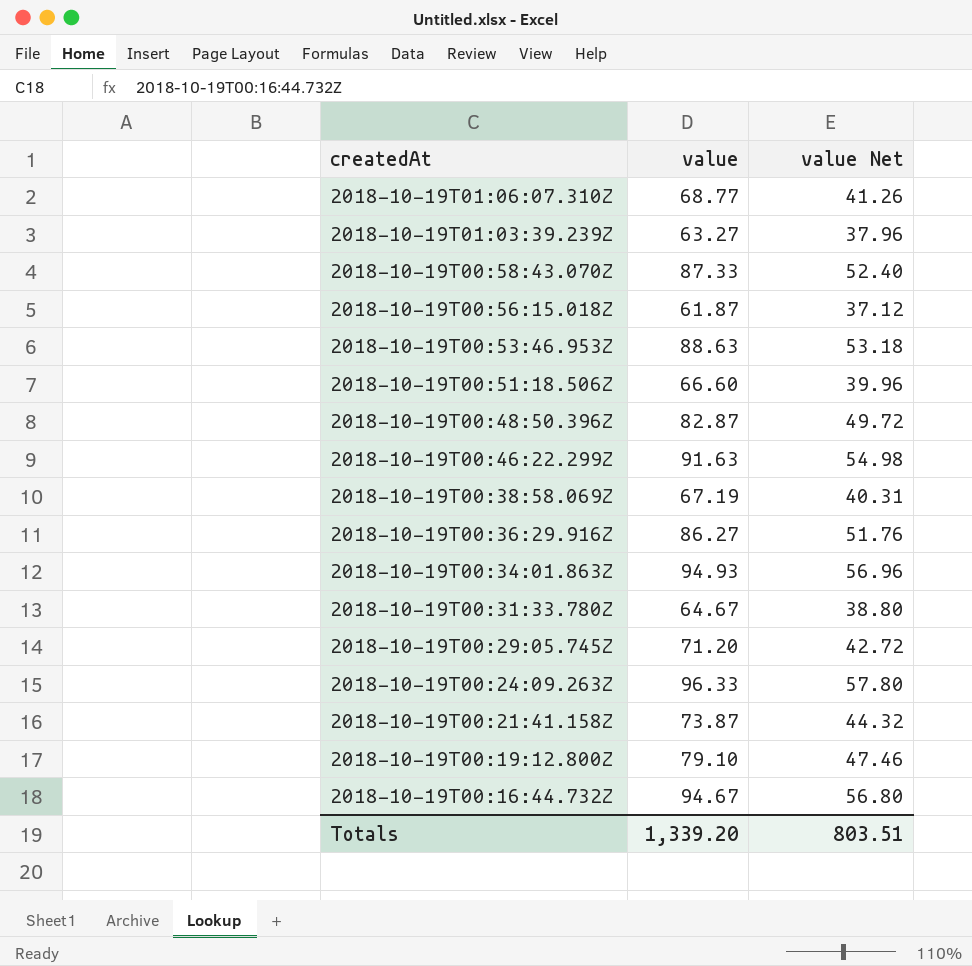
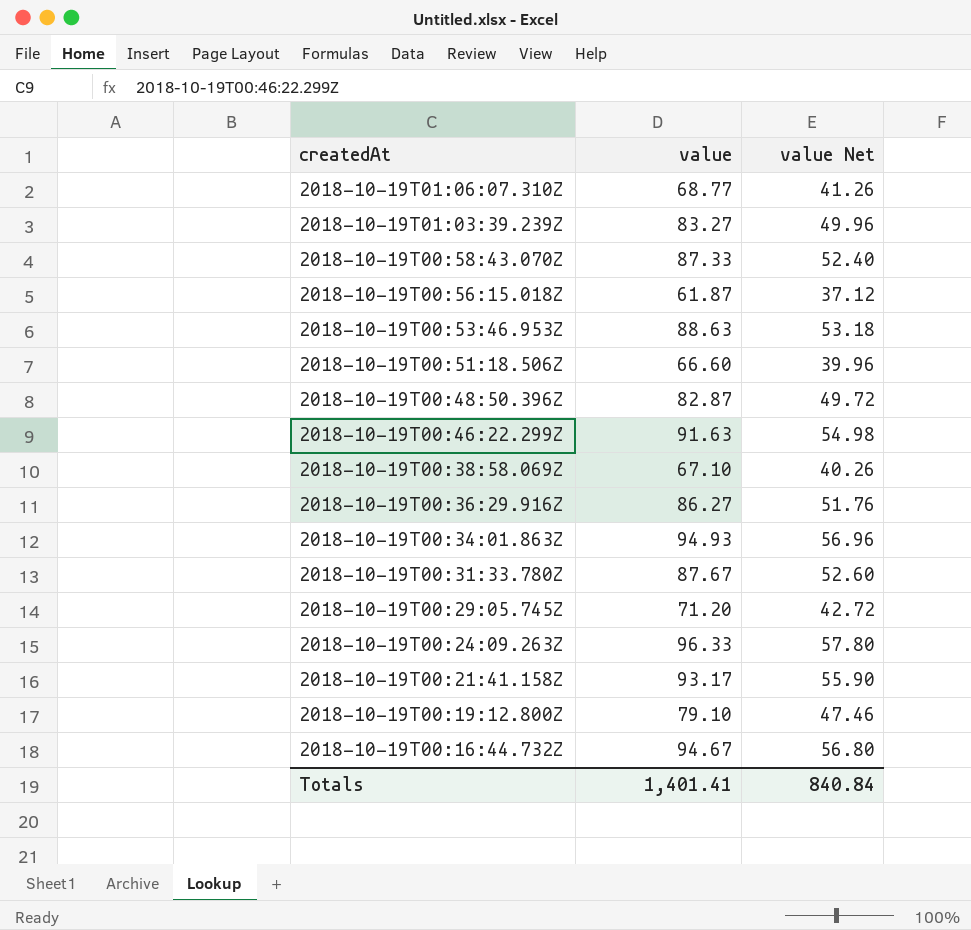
2018-10-19T01:03:39.239Z | value: 63.27 -> 83.27
2018-10-19T01:03:39.239Z | value Net: 37.96 -> 49.96
2018-10-19T00:38:58.069Z | value: 67.19 -> 67.10
2018-10-19T00:38:58.069Z | value Net: 40.31 -> 40.26
2018-10-19T00:31:33.780Z | value: 64.67 -> 87.67
2018-10-19T00:31:33.780Z | value Net: 38.80 -> 52.60
2018-10-19T00:21:41.158Z | value: 73.87 -> 93.17
2018-10-19T00:21:41.158Z | value Net: 44.32 -> 55.90
Totals | value: 1,339.20 -> 1,401.41
Totals | value Net: 803.51 -> 840.84

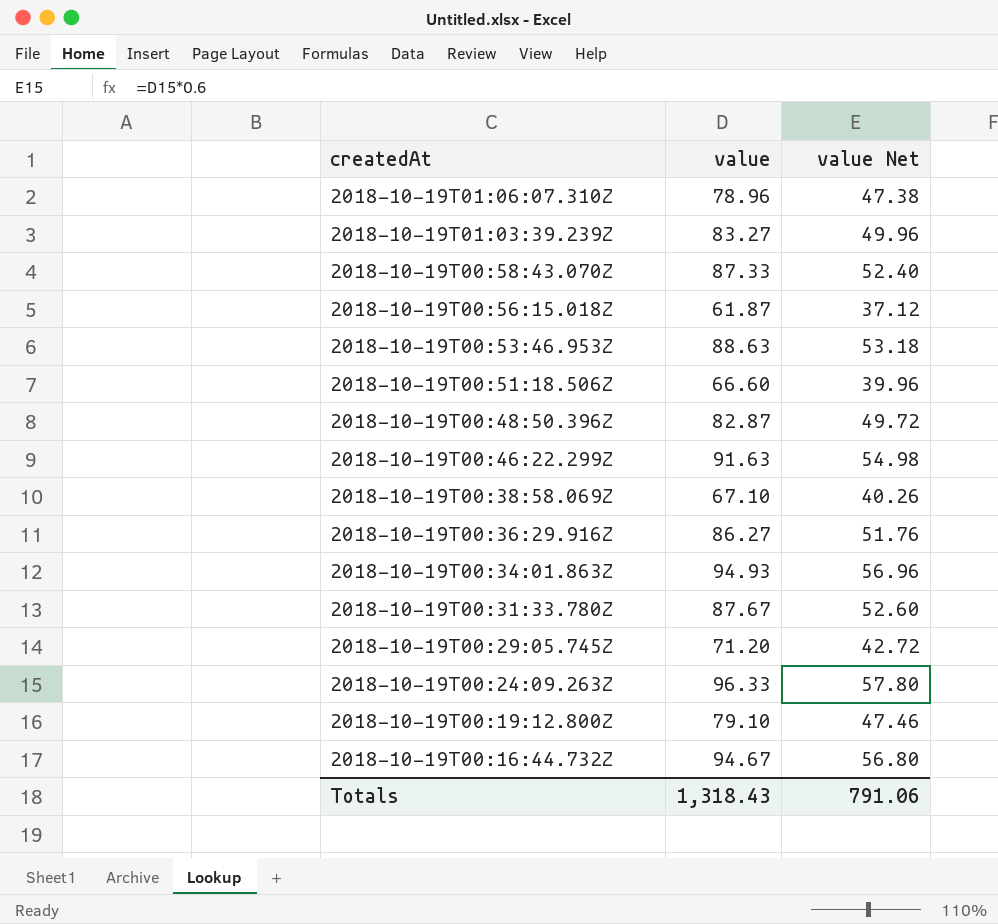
row 2018-10-19T00:21:41.158Z: 93.17 | 55.90 -> none
2018-10-19T01:06:07.310Z | value: 68.77 -> 78.96
2018-10-19T01:06:07.310Z | value Net: 41.26 -> 47.38
Totals | value: 1,401.41 -> 1,318.43
Totals | value Net: 840.84 -> 791.06

